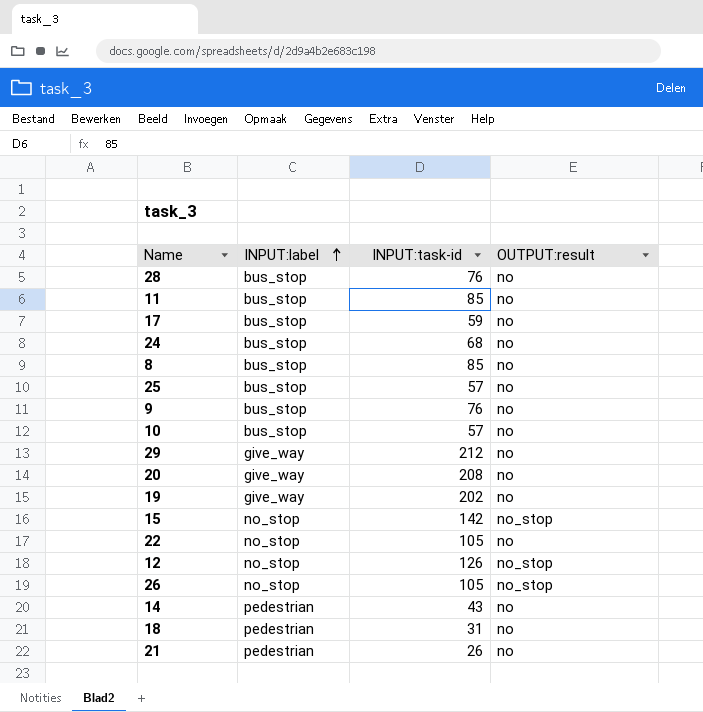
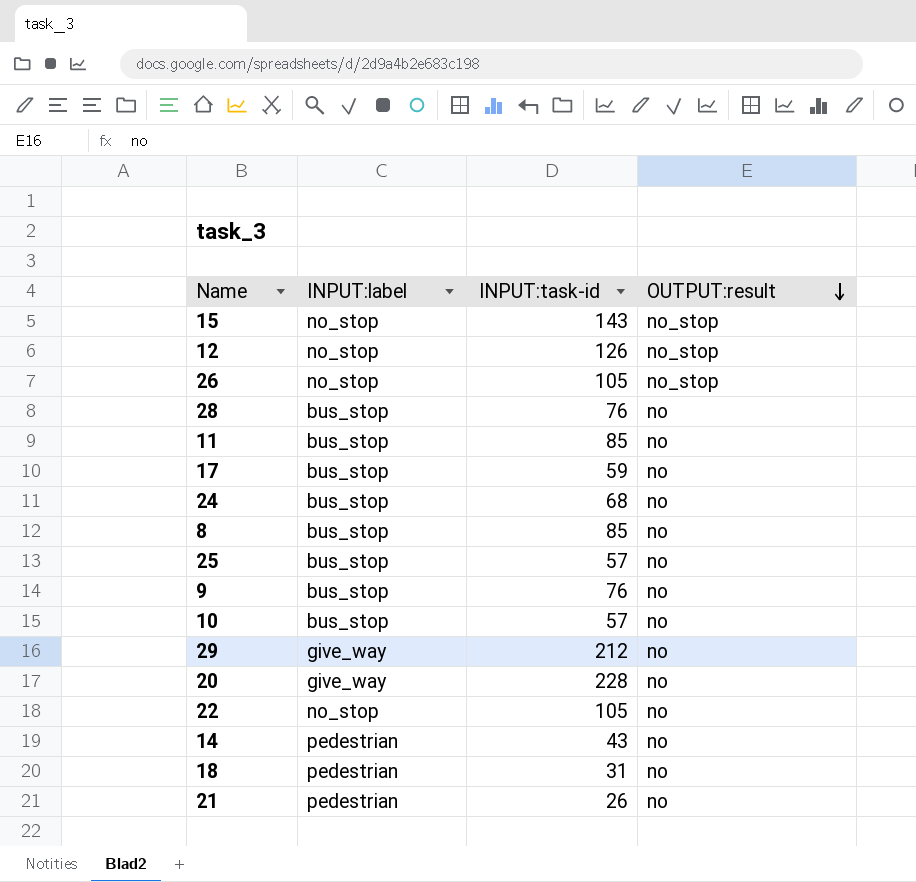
row order: INPUT:label ascending -> OUTPUT:result descending
row 19: give_way | 202 | no -> none
15 | INPUT:task-id: 142 -> 143
20 | INPUT:task-id: 208 -> 228

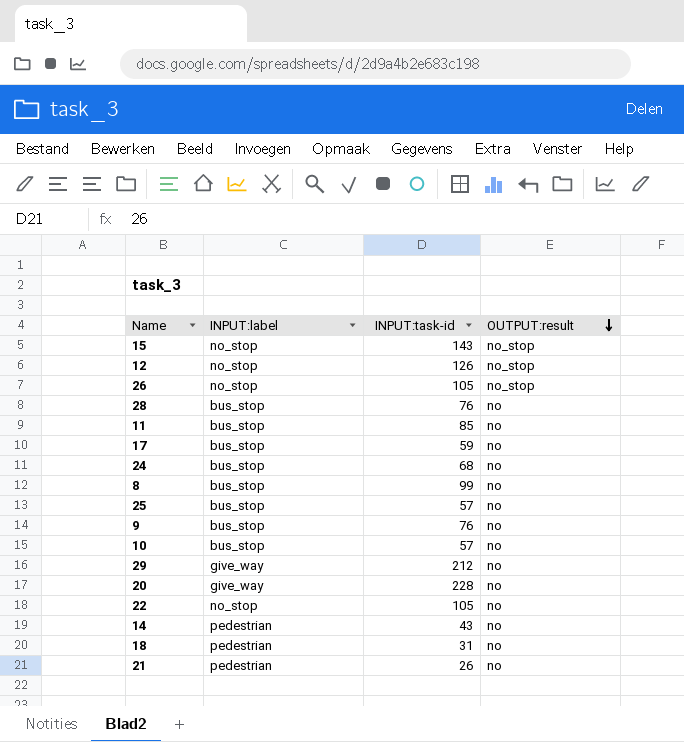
8 | INPUT:task-id: 85 -> 99

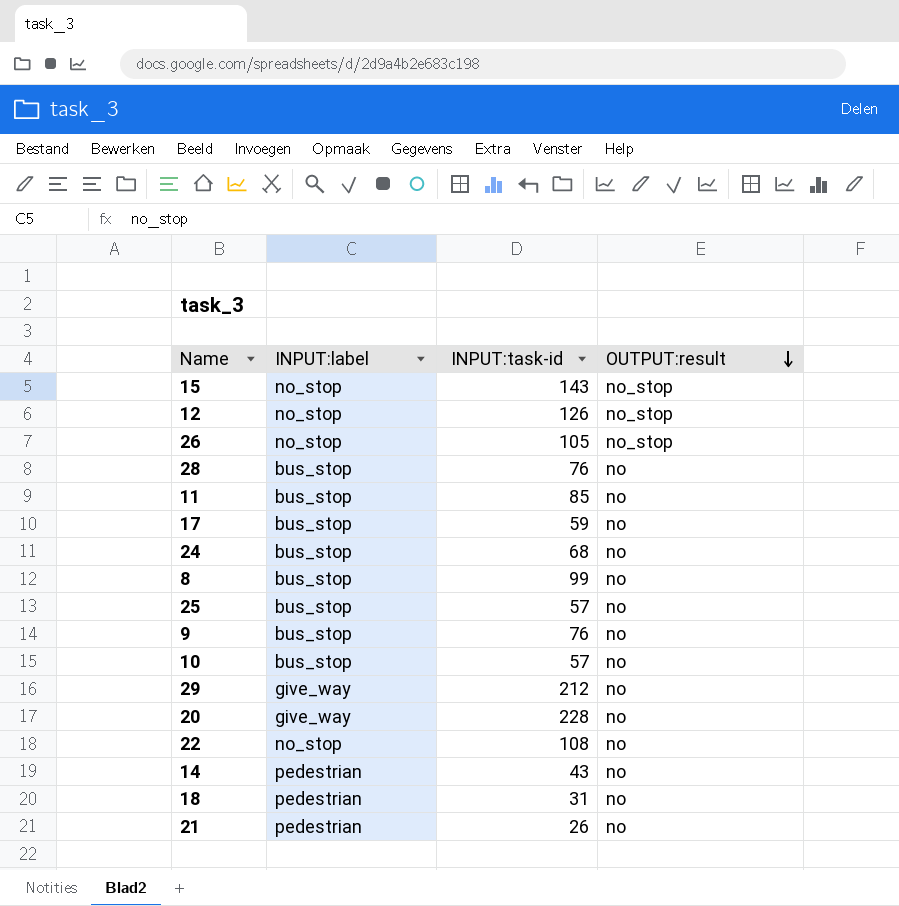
22 | INPUT:task-id: 105 -> 108

